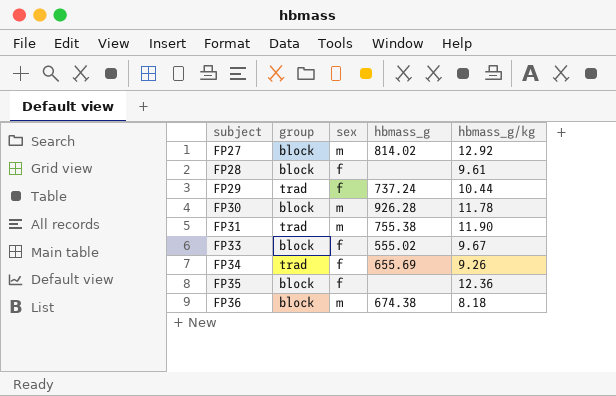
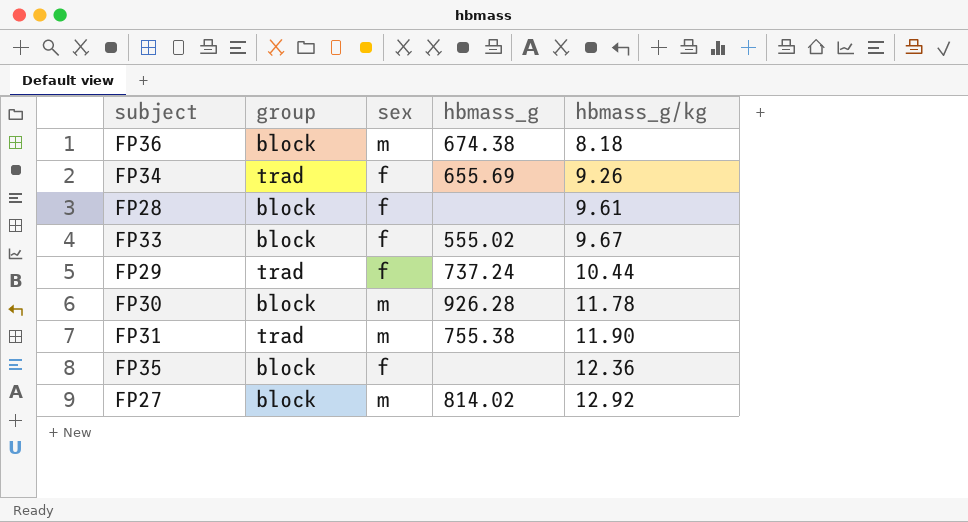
row order: subject ascending -> hbmass_g/kg ascending

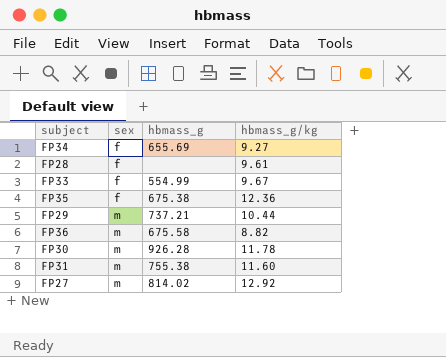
row order: hbmass_g/kg ascending -> sex ascending
column group | position: 2 -> none
FP34 | hbmass_g/kg: 9.26 -> 9.27
FP33 | hbmass_g: 555.02 -> 554.99
FP35 | hbmass_g: none -> 675.38
FP29 | sex: f -> m
FP29 | hbmass_g: 737.24 -> 737.21
FP36 | hbmass_g: 674.38 -> 675.58
FP36 | hbmass_g/kg: 8.18 -> 8.82
FP31 | hbmass_g/kg: 11.90 -> 11.60

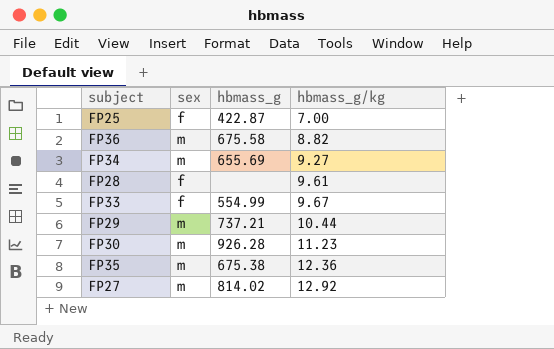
row order: sex ascending -> hbmass_g/kg ascending
row FP31: m | 755.38 | 11.60 -> none
row FP25: none -> f | 422.87 | 7.00
FP34 | sex: f -> m
FP30 | hbmass_g/kg: 11.78 -> 11.23
FP35 | sex: f -> m

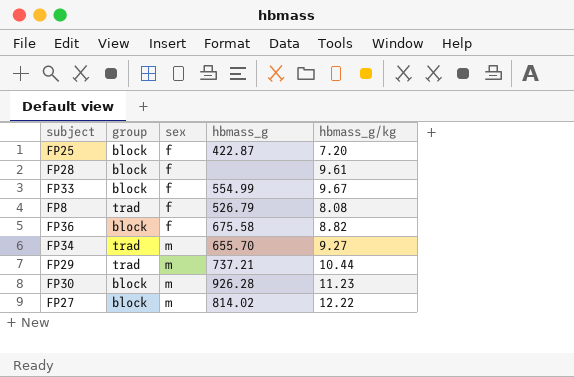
row order: hbmass_g/kg ascending -> sex ascending
column group | position: none -> 2
row FP35: m | 675.38 | 12.36 -> none
FP25 | hbmass_g/kg: 7.00 -> 7.20
row FP8: none -> trad | f | 526.79 | 8.08
FP36 | sex: m -> f
FP34 | hbmass_g: 655.69 -> 655.70
FP27 | hbmass_g/kg: 12.92 -> 12.22

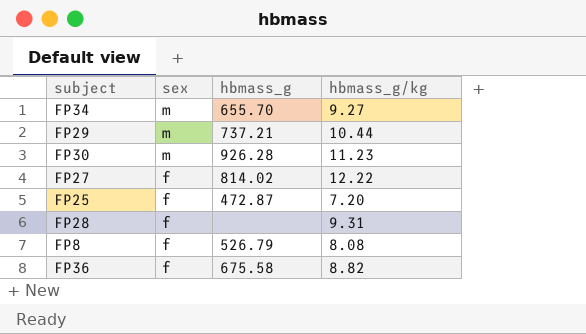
row order: sex ascending -> sex descending
column group | position: 2 -> none
row FP33: block | f | 554.99 | 9.67 -> none
FP27 | sex: m -> f
FP25 | hbmass_g: 422.87 -> 472.87
FP28 | hbmass_g/kg: 9.61 -> 9.31

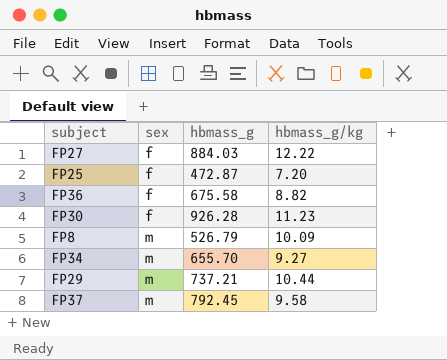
row order: sex descending -> sex ascending
row FP28: f | none | 9.31 -> none
FP27 | hbmass_g: 814.02 -> 884.03
FP30 | sex: m -> f
FP8 | sex: f -> m
FP8 | hbmass_g/kg: 8.08 -> 10.09
row FP37: none -> m | 792.45 | 9.58

